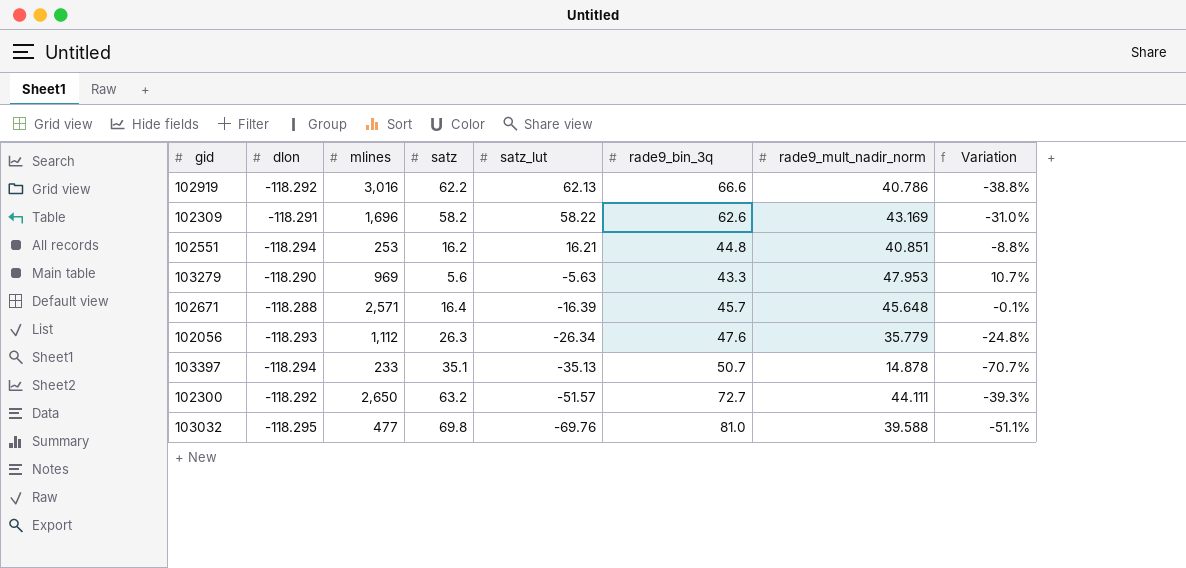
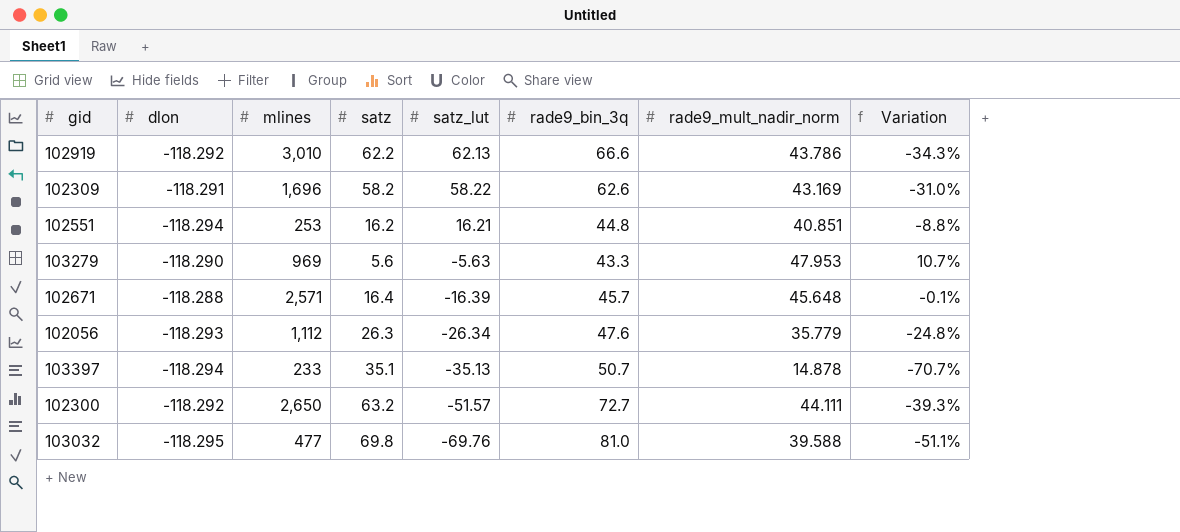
102919 | mlines: 3,016 -> 3,010
102919 | rade9_mult_nadir_norm: 40.786 -> 43.786
102919 | Variation: -38.8% -> -34.3%

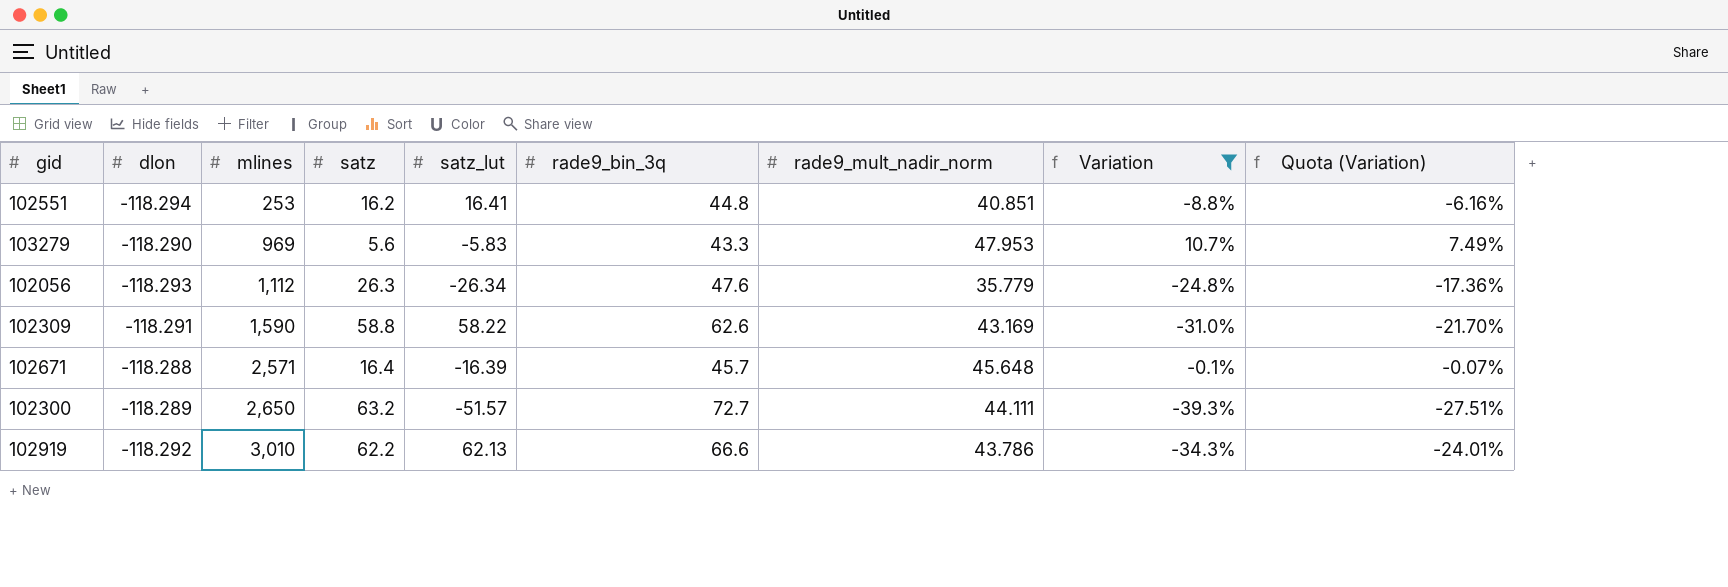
filter: none -> Variation >= -39.3%
row order: satz_lut descending -> mlines ascending
column Quota (Variation) | formula: none -> [Variation] * 0.7
102551 | satz_lut: 16.21 -> 16.41
103279 | satz_lut: -5.63 -> -5.83
102309 | mlines: 1,696 -> 1,590
102309 | satz: 58.2 -> 58.8
102300 | dlon: -118.292 -> -118.289

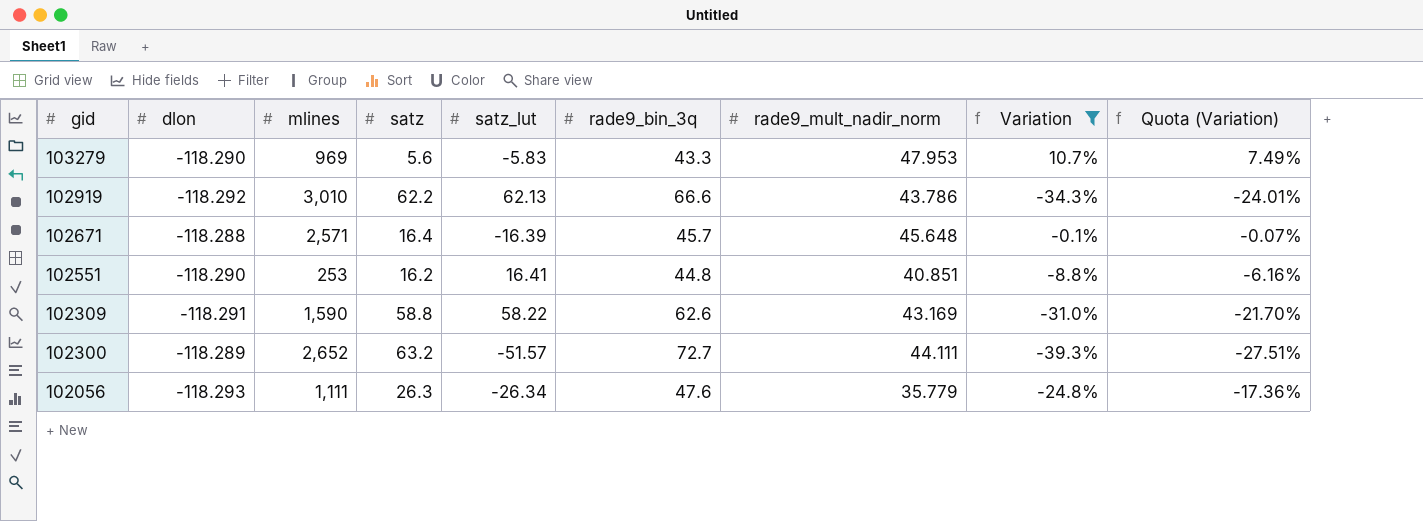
row order: mlines ascending -> gid descending
102551 | dlon: -118.294 -> -118.290
102300 | mlines: 2,650 -> 2,652
102056 | mlines: 1,112 -> 1,111

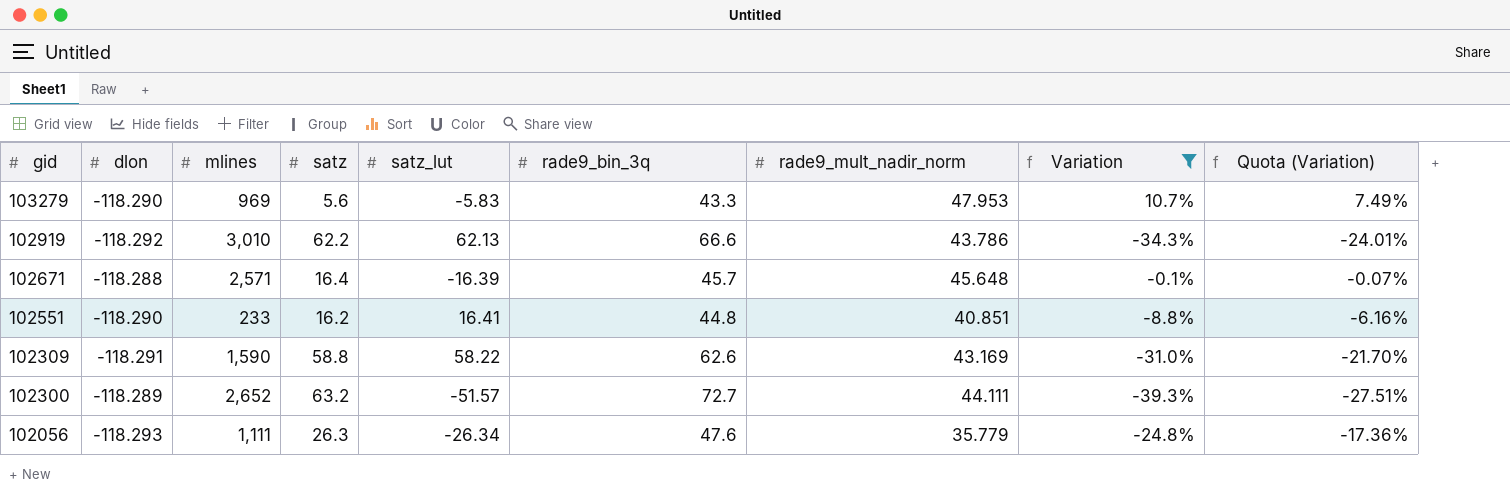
102551 | mlines: 253 -> 233

